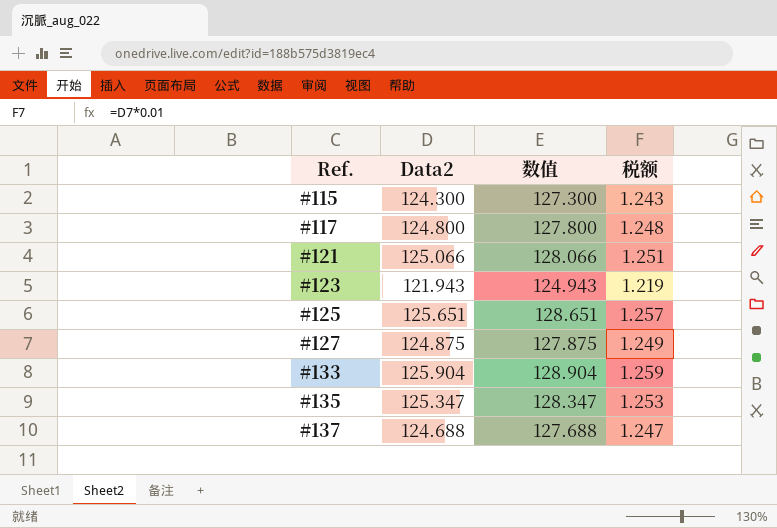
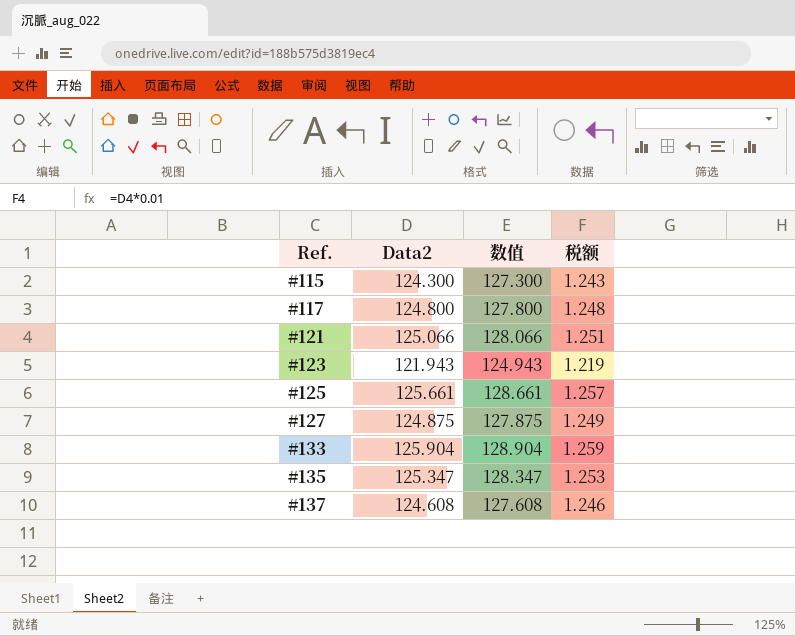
#125 | Data2: 125.651 -> 125.661
#125 | 数值: 128.651 -> 128.661
#137 | Data2: 124.688 -> 124.608
#137 | 数值: 127.688 -> 127.608
#137 | 税额: 1.247 -> 1.246

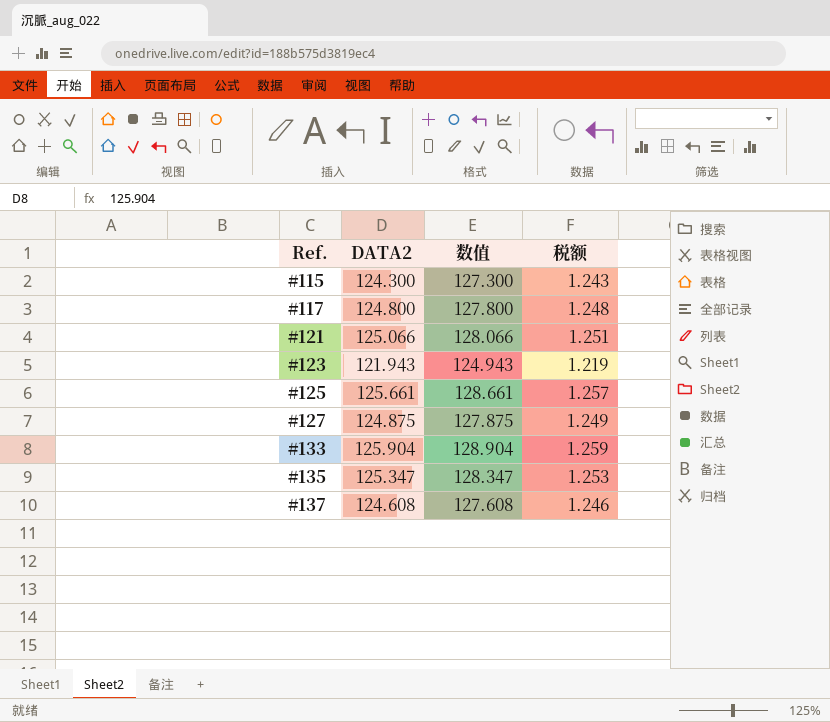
column name: Data2 -> DATA2

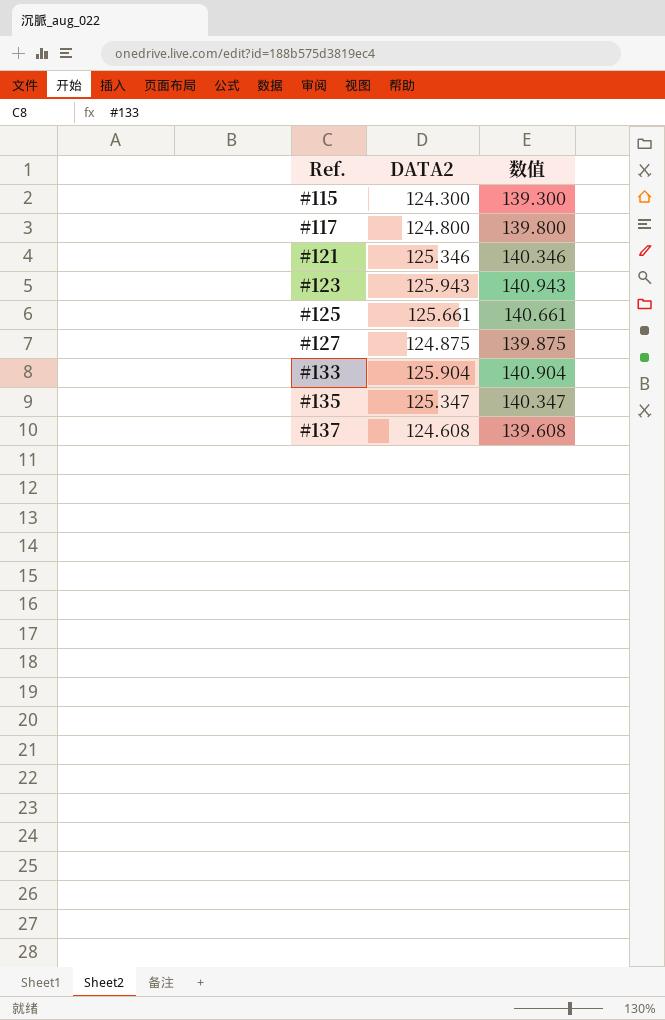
column 税额 | formula: [DATA2] * 0.01 -> none
column 数值 | formula: [DATA2] + 3 -> [DATA2] + 15
#121 | DATA2: 125.066 -> 125.346
#123 | DATA2: 121.943 -> 125.943

